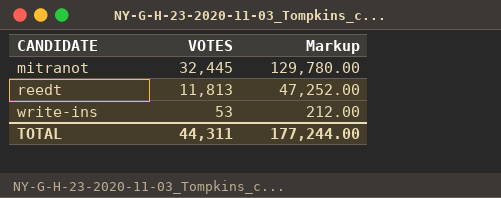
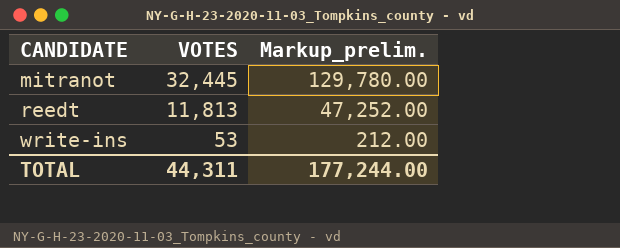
column name: Markup -> Markup_prelim.

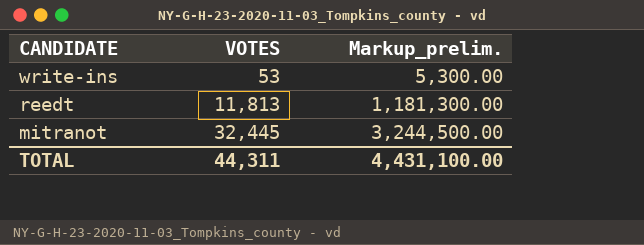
row order: CANDIDATE ascending -> CANDIDATE descending
column Markup_prelim. | formula: [VOTES] * 4 -> [VOTES] * 100
TOTAL | Markup_prelim.: 177,244.00 -> 4,431,100.00

